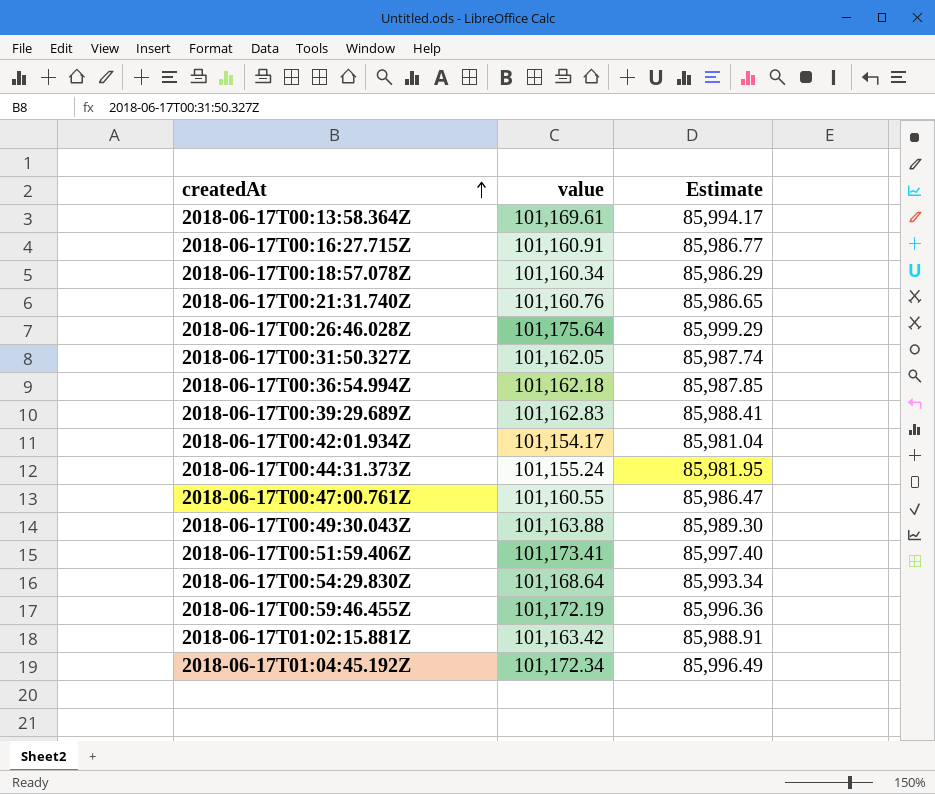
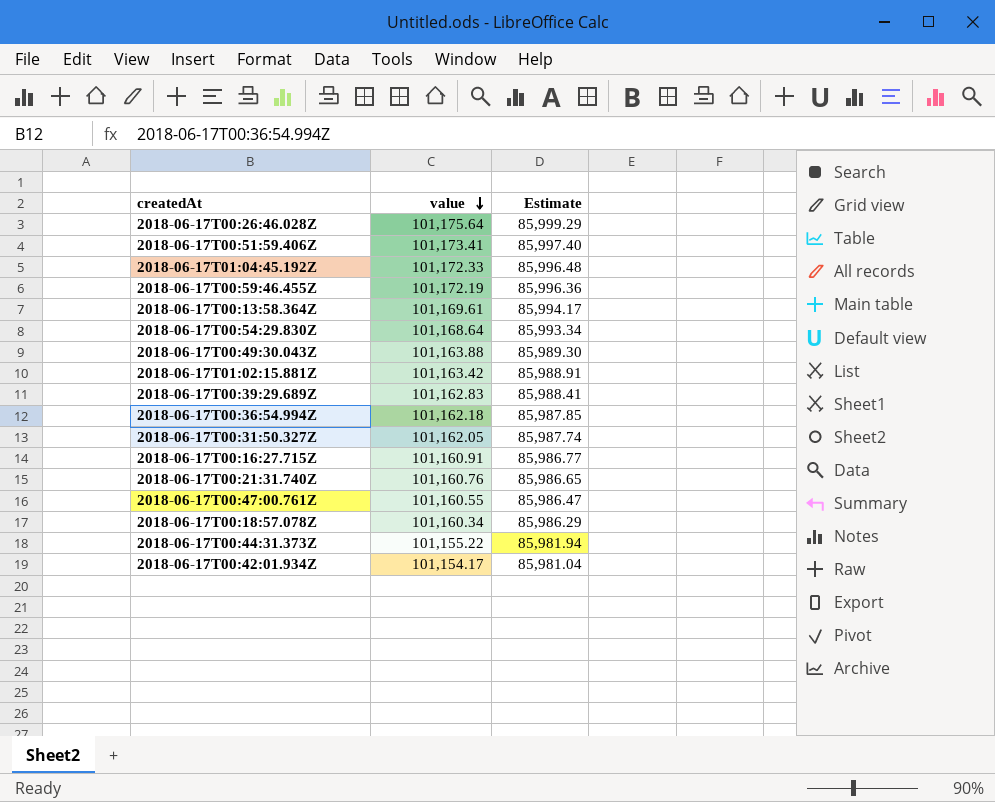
row order: createdAt ascending -> value descending
2018-06-17T01:04:45.192Z | value: 101,172.34 -> 101,172.33
2018-06-17T01:04:45.192Z | Estimate: 85,996.49 -> 85,996.48
2018-06-17T00:44:31.373Z | value: 101,155.24 -> 101,155.22
2018-06-17T00:44:31.373Z | Estimate: 85,981.95 -> 85,981.94

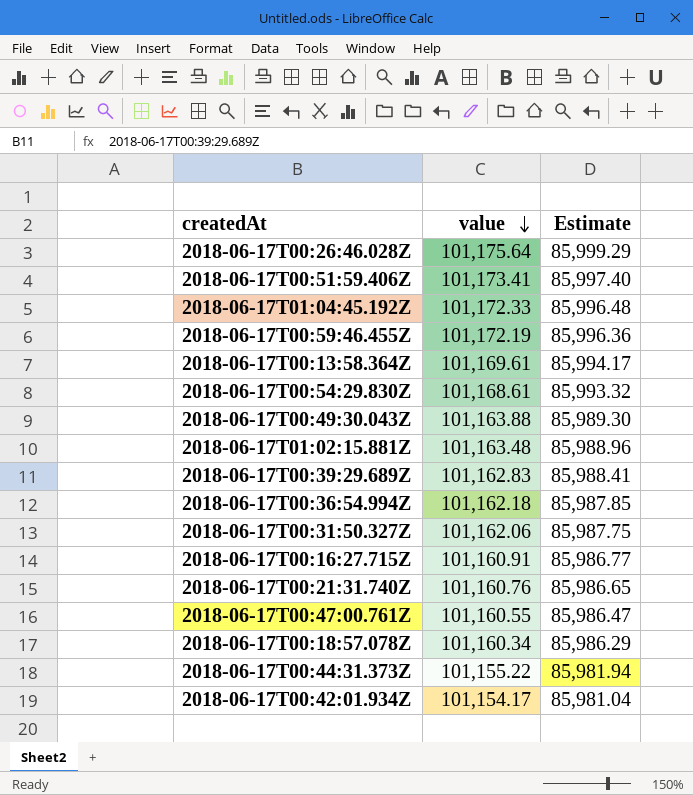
2018-06-17T00:54:29.830Z | value: 101,168.64 -> 101,168.61
2018-06-17T00:54:29.830Z | Estimate: 85,993.34 -> 85,993.32
2018-06-17T01:02:15.881Z | value: 101,163.42 -> 101,163.48
2018-06-17T01:02:15.881Z | Estimate: 85,988.91 -> 85,988.96
2018-06-17T00:31:50.327Z | value: 101,162.05 -> 101,162.06
2018-06-17T00:31:50.327Z | Estimate: 85,987.74 -> 85,987.75

